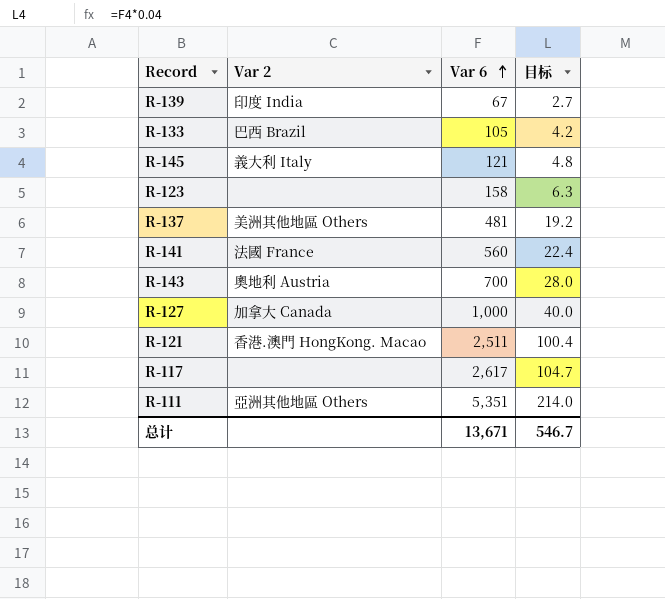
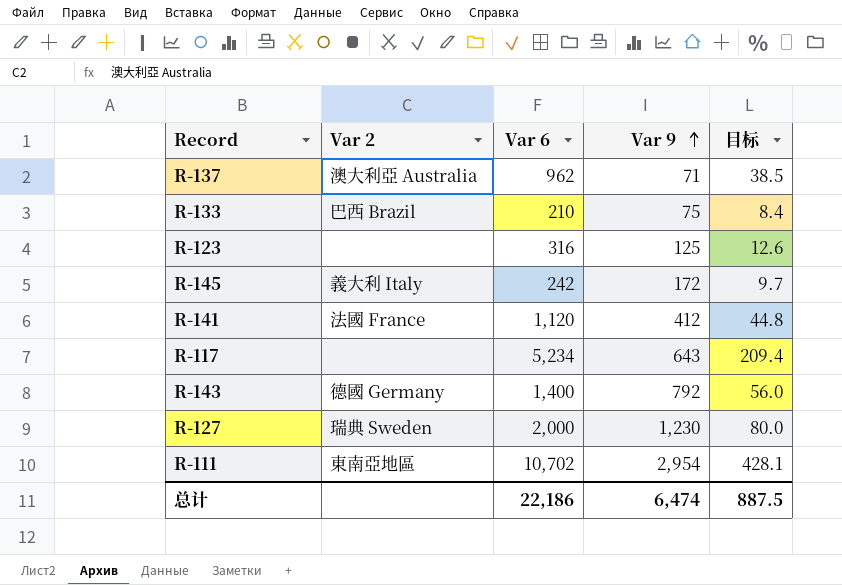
row order: Var 6 ascending -> Var 9 ascending
column Var 9 | position: none -> 4
row R-139: 印度 India | 67 | 2.7 -> none
row R-121: 香港.澳門 HongKong. Macao | 2,511 | 100.4 -> none
R-137 | Var 2: 美洲其他地區 Others -> 澳大利亞 Australia
R-137 | Var 6: 481 -> 962
R-137 | 目标: 19.2 -> 38.5
R-133 | Var 6: 105 -> 210
R-133 | 目标: 4.2 -> 8.4
R-123 | Var 6: 158 -> 316
R-123 | 目标: 6.3 -> 12.6
R-145 | Var 6: 121 -> 242
R-145 | 目标: 4.8 -> 9.7
R-141 | Var 6: 560 -> 1,120
R-141 | 目标: 22.4 -> 44.8
R-117 | Var 6: 2,617 -> 5,234
R-117 | 目标: 104.7 -> 209.4
R-143 | Var 2: 奧地利 Austria -> 德國 Germany
R-143 | Var 6: 700 -> 1,400
R-143 | 目标: 28.0 -> 56.0
R-127 | Var 2: 加拿大 Canada -> 瑞典 Sweden
R-127 | Var 6: 1,000 -> 2,000
R-127 | 目标: 40.0 -> 80.0
R-111 | Var 2: 亞洲其他地區 Others -> 東南亞地區
R-111 | Var 6: 5,351 -> 10,702
R-111 | 目标: 214.0 -> 428.1
总计 | Var 6: 13,671 -> 22,186
总计 | 目标: 546.7 -> 887.5

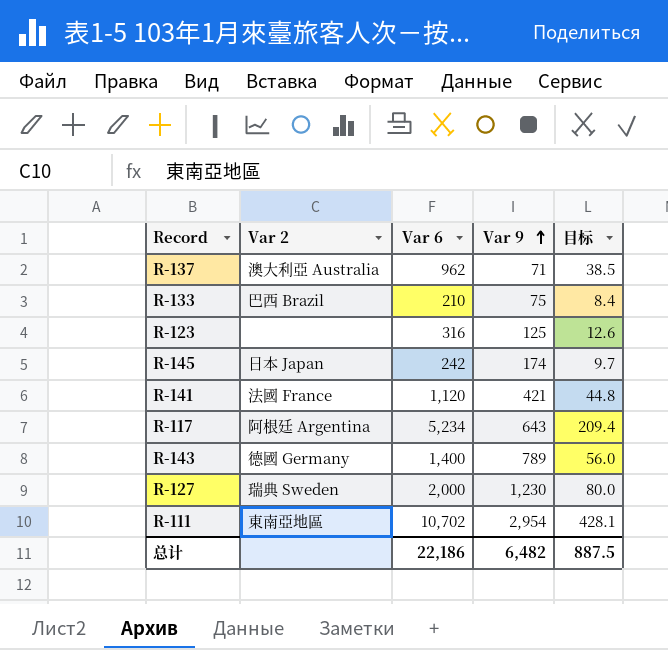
R-145 | Var 2: 義大利 Italy -> 日本 Japan
R-145 | Var 9: 172 -> 174
R-141 | Var 9: 412 -> 421
R-117 | Var 2: none -> 阿根廷 Argentina
R-143 | Var 9: 792 -> 789
总计 | Var 9: 6,474 -> 6,482

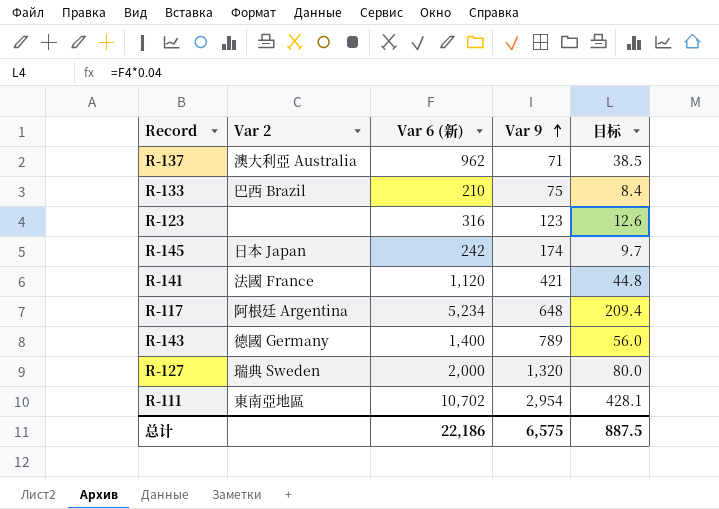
column name: Var 6 -> Var 6 (新)
R-123 | Var 9: 125 -> 123
R-117 | Var 9: 643 -> 648
R-127 | Var 9: 1,230 -> 1,320
总计 | Var 9: 6,482 -> 6,575

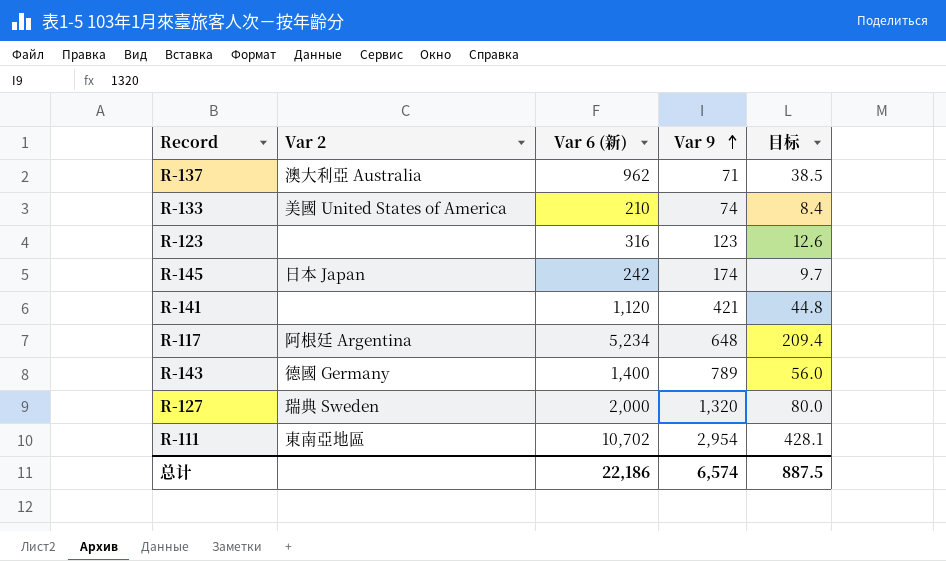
R-133 | Var 2: 巴西 Brazil -> 美國 United States of America
R-133 | Var 9: 75 -> 74
R-141 | Var 2: 法國 France -> none
总计 | Var 9: 6,575 -> 6,574

